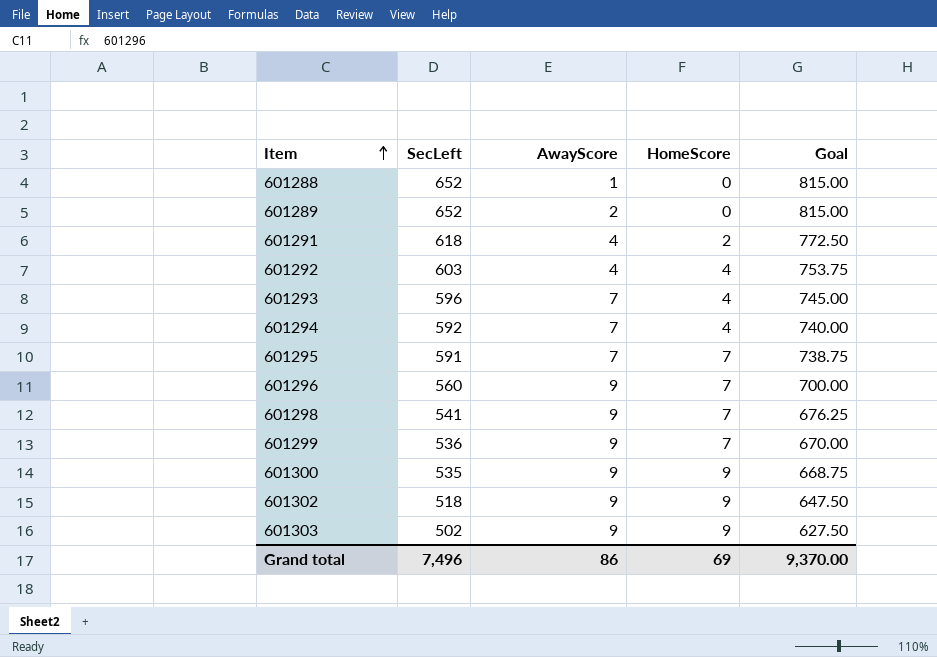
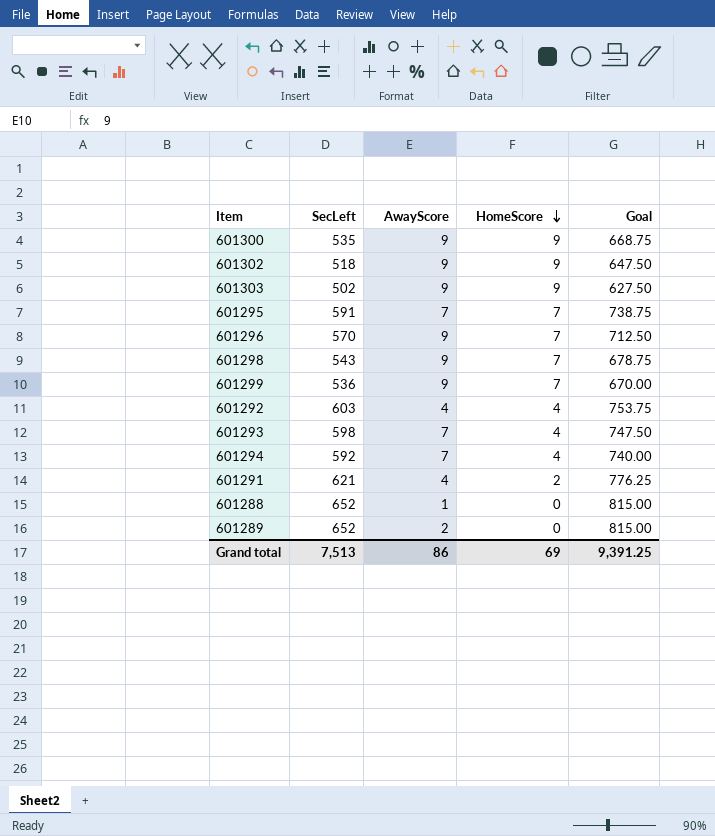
row order: Item ascending -> HomeScore descending
601296 | SecLeft: 560 -> 570
601296 | Goal: 700.00 -> 712.50
601298 | SecLeft: 541 -> 543
601298 | Goal: 676.25 -> 678.75
601293 | SecLeft: 596 -> 598
601293 | Goal: 745.00 -> 747.50
601291 | SecLeft: 618 -> 621
601291 | Goal: 772.50 -> 776.25
Grand total | SecLeft: 7,496 -> 7,513
Grand total | Goal: 9,370.00 -> 9,391.25

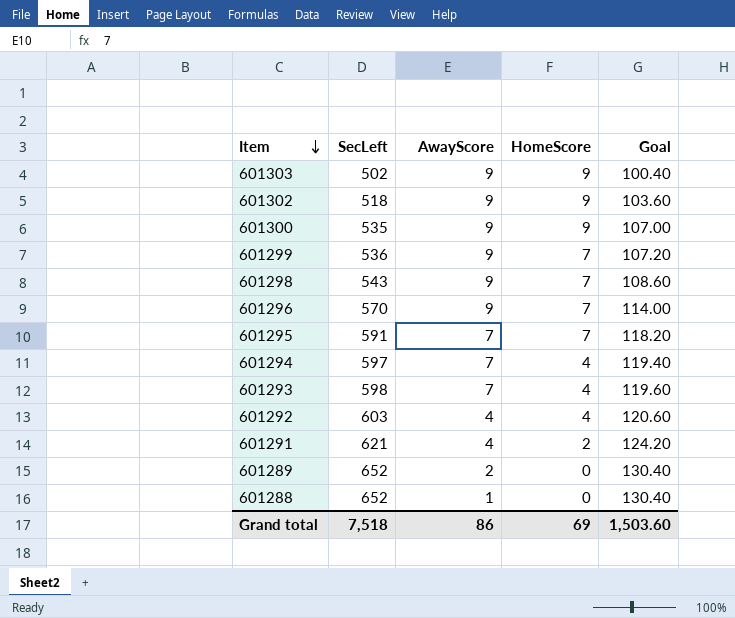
row order: HomeScore descending -> Item descending
column Goal | formula: [SecLeft] * 1.25 -> [SecLeft] * 0.2
601294 | SecLeft: 592 -> 597
Grand total | SecLeft: 7,513 -> 7,518
Grand total | Goal: 9,391.25 -> 1,503.60

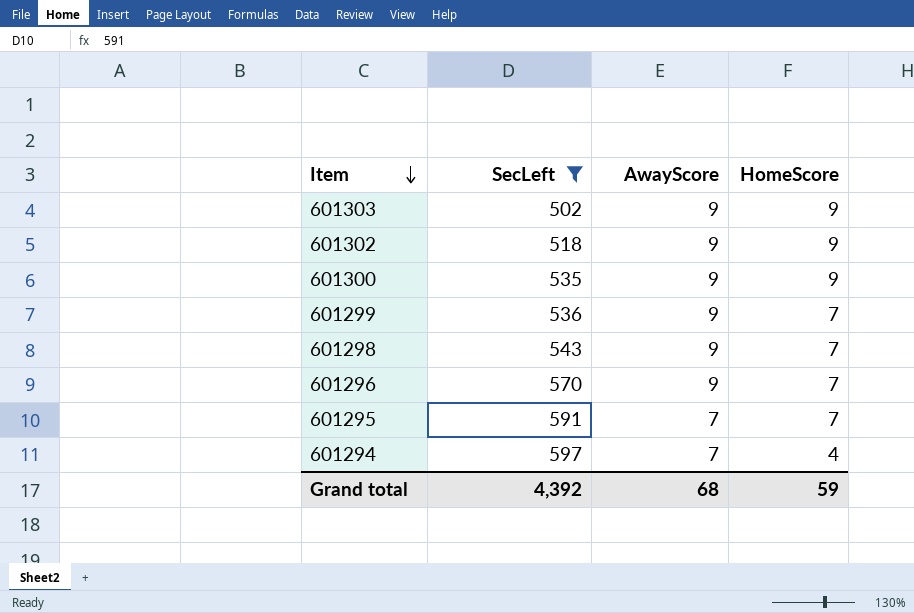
filter: none -> SecLeft <= 597
column Goal | formula: [SecLeft] * 0.2 -> none
Grand total | SecLeft: 7,518 -> 4,392
Grand total | AwayScore: 86 -> 68
Grand total | HomeScore: 69 -> 59

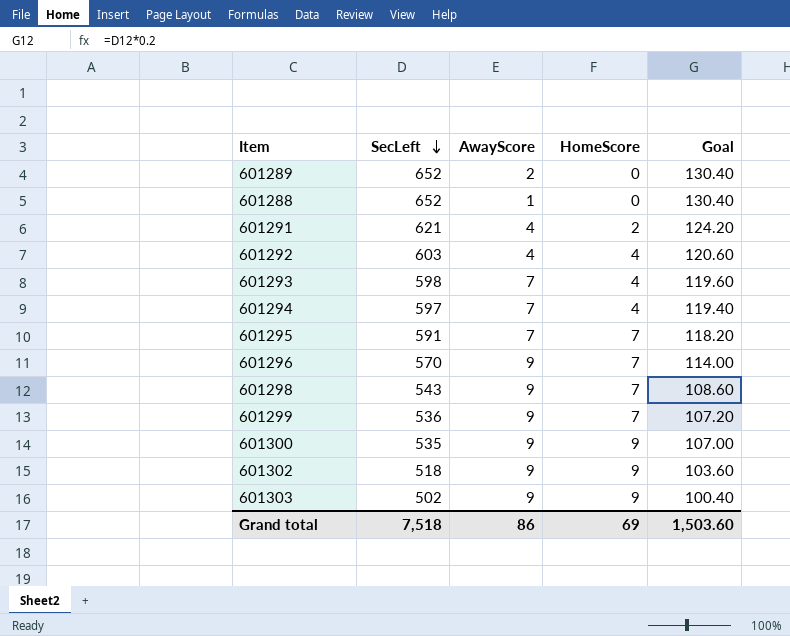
filter: SecLeft <= 597 -> none
row order: Item descending -> SecLeft descending
column Goal | formula: none -> [SecLeft] * 0.2
Grand total | SecLeft: 4,392 -> 7,518
Grand total | AwayScore: 68 -> 86
Grand total | HomeScore: 59 -> 69

